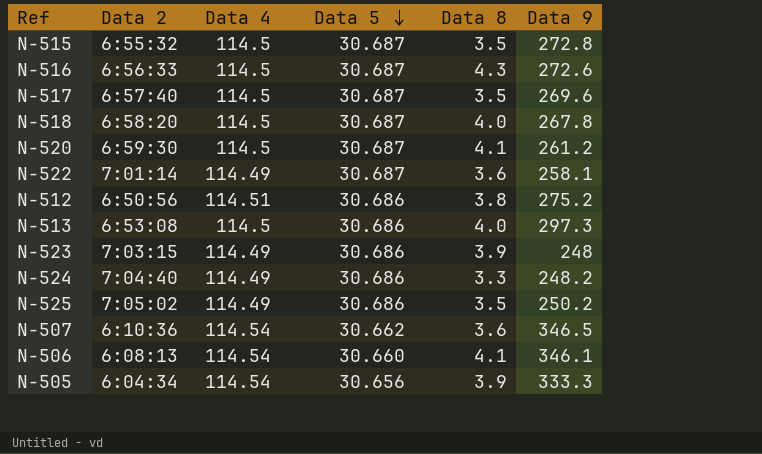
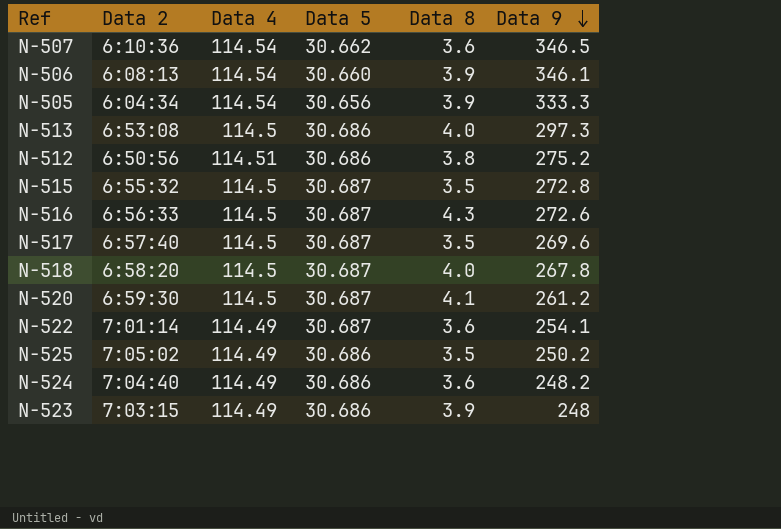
row order: Data 5 descending -> Data 9 descending
N-506 | Data 8: 4.1 -> 3.9
N-522 | Data 9: 258.1 -> 254.1
N-524 | Data 8: 3.3 -> 3.6

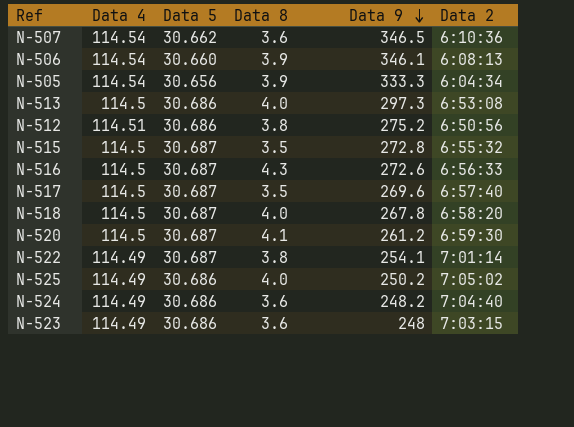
column Data 2 | position: 2 -> 6
N-522 | Data 8: 3.6 -> 3.8
N-525 | Data 8: 3.5 -> 4.0
N-523 | Data 8: 3.9 -> 3.6

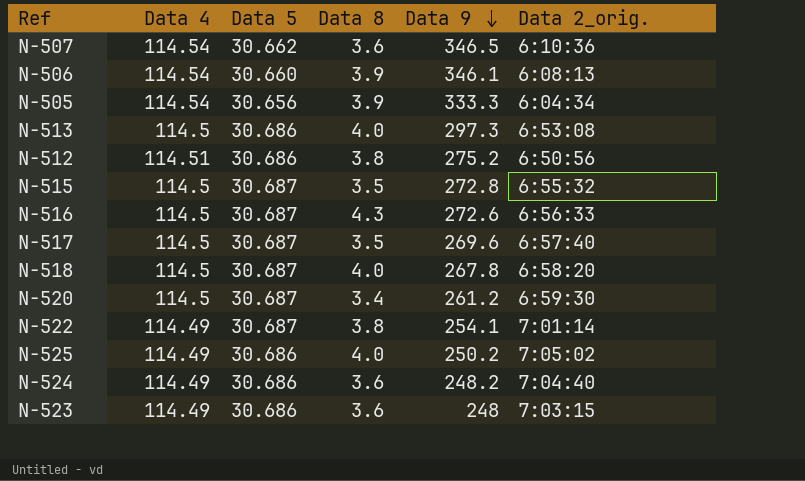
column name: Data 2 -> Data 2_orig.
N-520 | Data 8: 4.1 -> 3.4

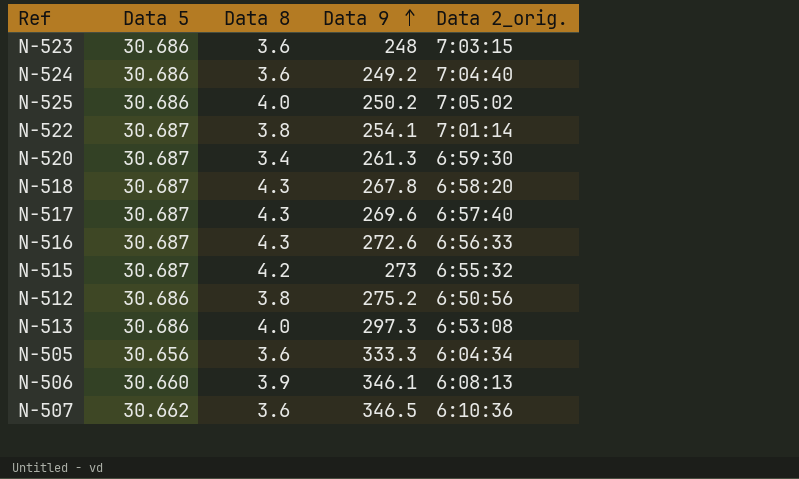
row order: Data 9 descending -> Data 9 ascending
column Data 4 | position: 2 -> none
N-524 | Data 9: 248.2 -> 249.2
N-520 | Data 9: 261.2 -> 261.3
N-518 | Data 8: 4.0 -> 4.3
N-517 | Data 8: 3.5 -> 4.3
N-515 | Data 8: 3.5 -> 4.2
N-515 | Data 9: 272.8 -> 273
N-505 | Data 8: 3.9 -> 3.6

